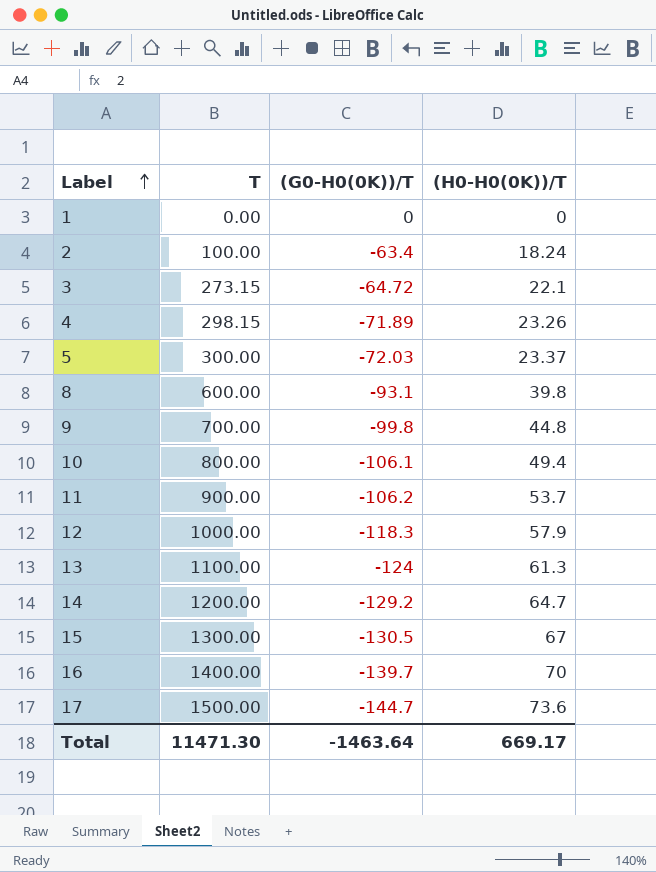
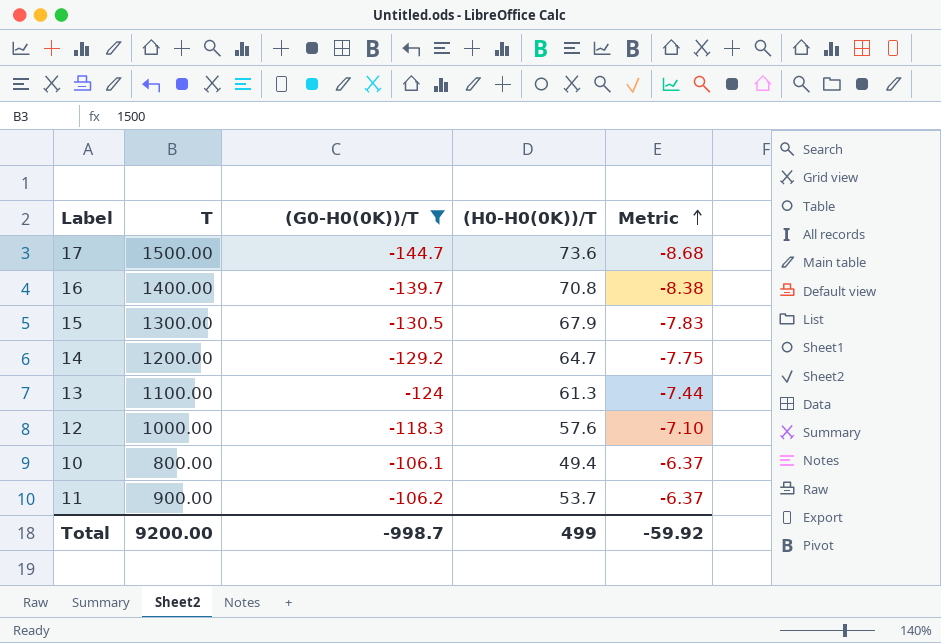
filter: none -> (G0-H0(0K))/T <= -106.1
row order: Label ascending -> Metric ascending
column Metric | formula: none -> [(G0-H0(0K))/T] * 0.06
16 | (H0-H0(0K))/T: 70 -> 70.8
15 | (H0-H0(0K))/T: 67 -> 67.9
12 | (H0-H0(0K))/T: 57.9 -> 57.6
Total | T: 11471.30 -> 9200.00
Total | (G0-H0(0K))/T: -1463.64 -> -998.7
Total | (H0-H0(0K))/T: 669.17 -> 499

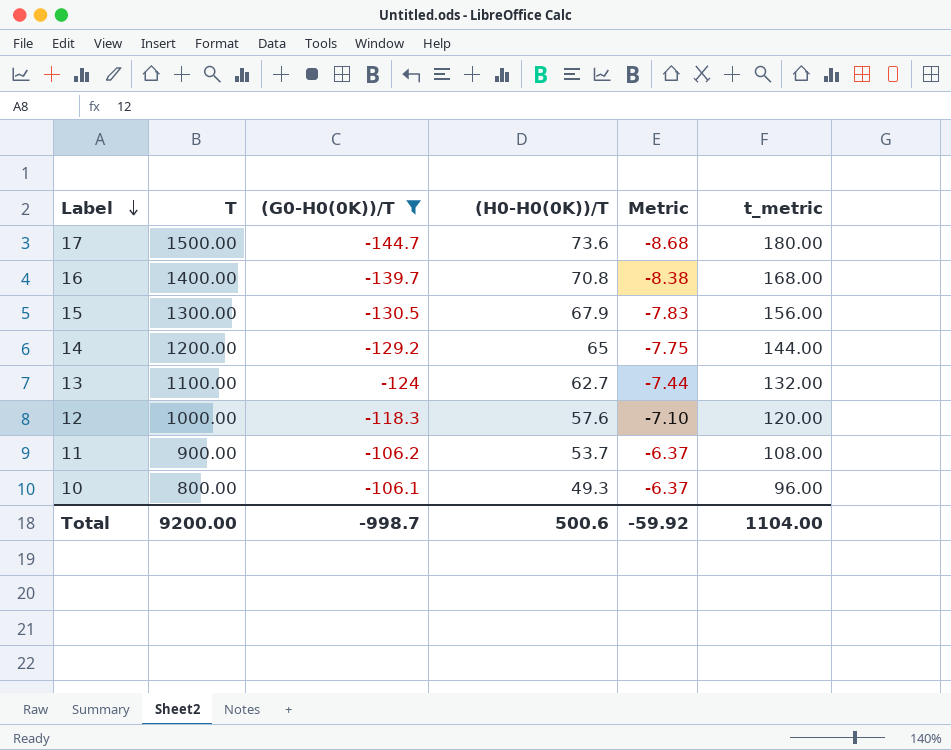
row order: Metric ascending -> Label descending
column t_metric | formula: none -> [T] * 0.12
14 | (H0-H0(0K))/T: 64.7 -> 65
13 | (H0-H0(0K))/T: 61.3 -> 62.7
10 | (H0-H0(0K))/T: 49.4 -> 49.3
Total | (H0-H0(0K))/T: 499 -> 500.6

